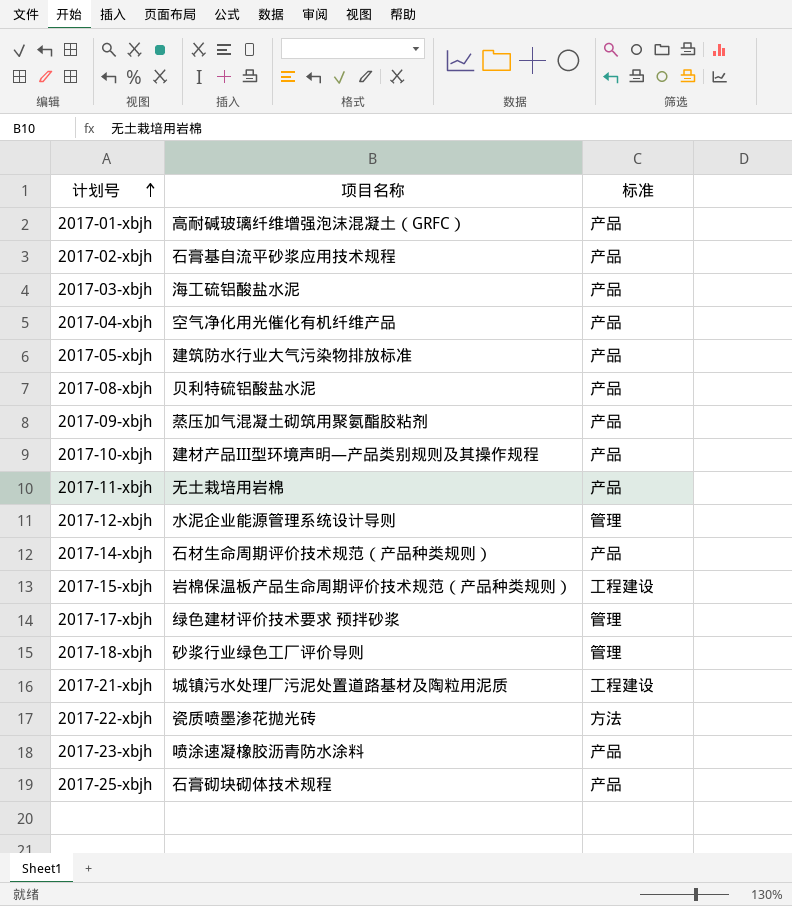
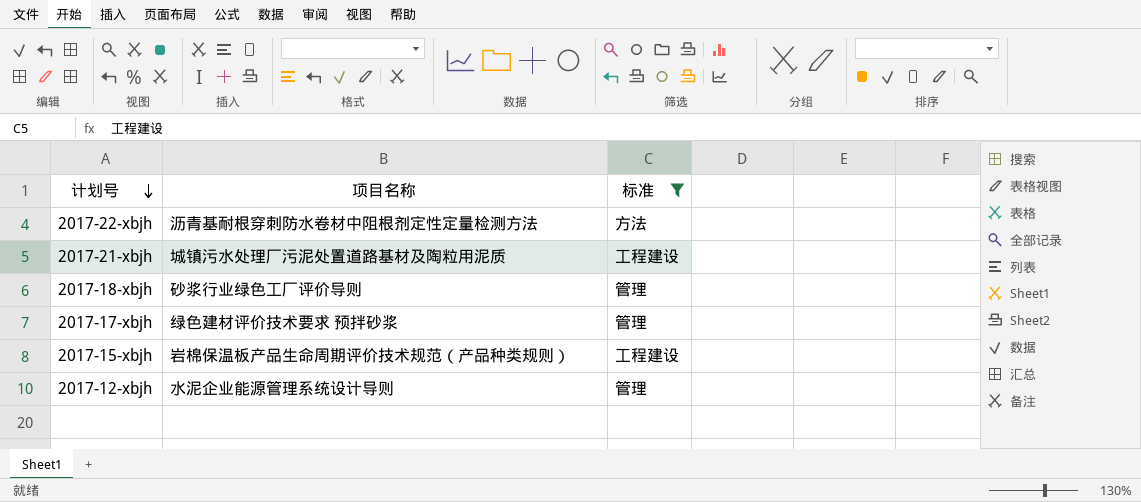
filter: none -> 标准 != 产品
row order: 计划号 ascending -> 计划号 descending
2017-22-xbjh | 项目名称: 瓷质喷墨渗花抛光砖 -> 沥青基耐根穿刺防水卷材中阻根剂定性定量检测方法

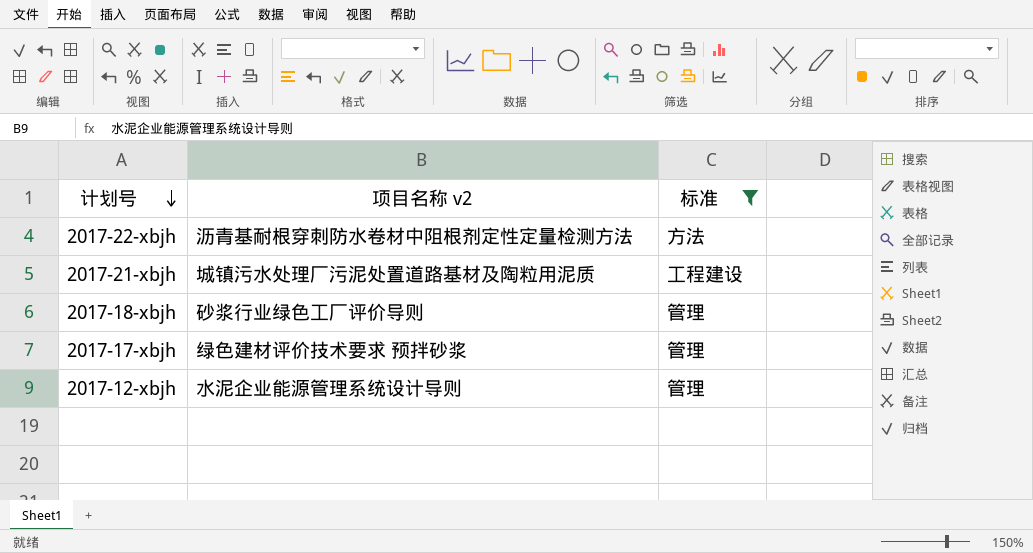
column name: 项目名称 -> 项目名称 v2
row 2017-15-xbjh: 岩棉保温板产品生命周期评价技术规范（产品种类规则） | 工程建设 -> none

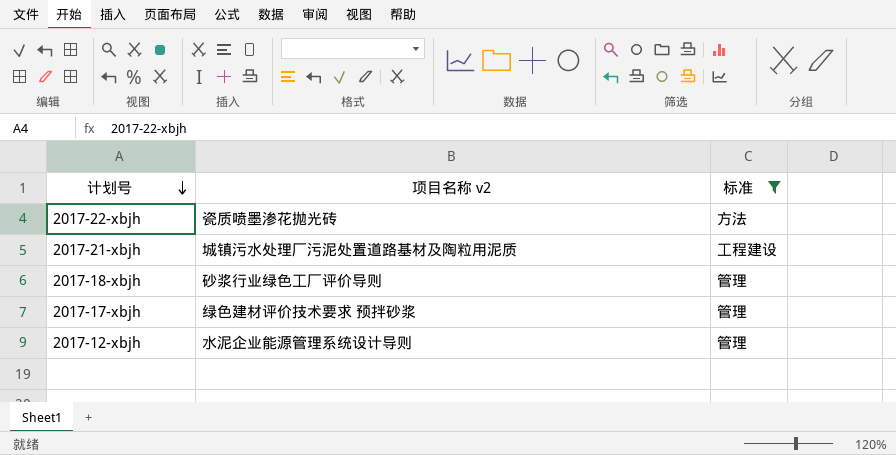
2017-22-xbjh | 项目名称 v2: 沥青基耐根穿刺防水卷材中阻根剂定性定量检测方法 -> 瓷质喷墨渗花抛光砖

